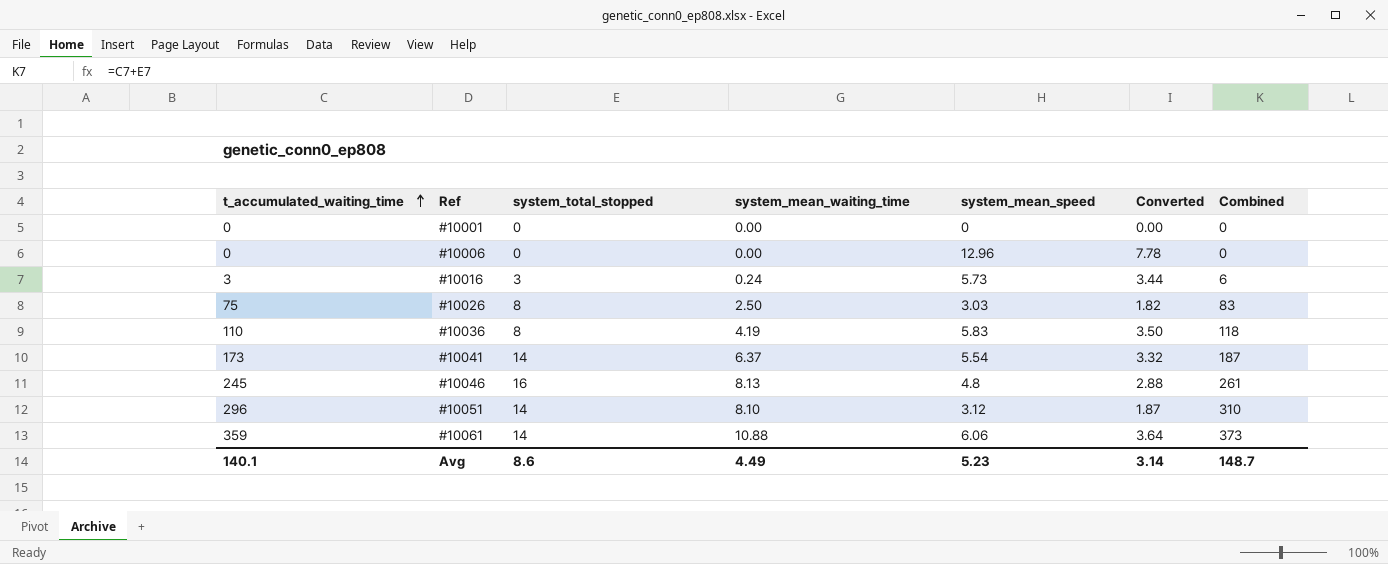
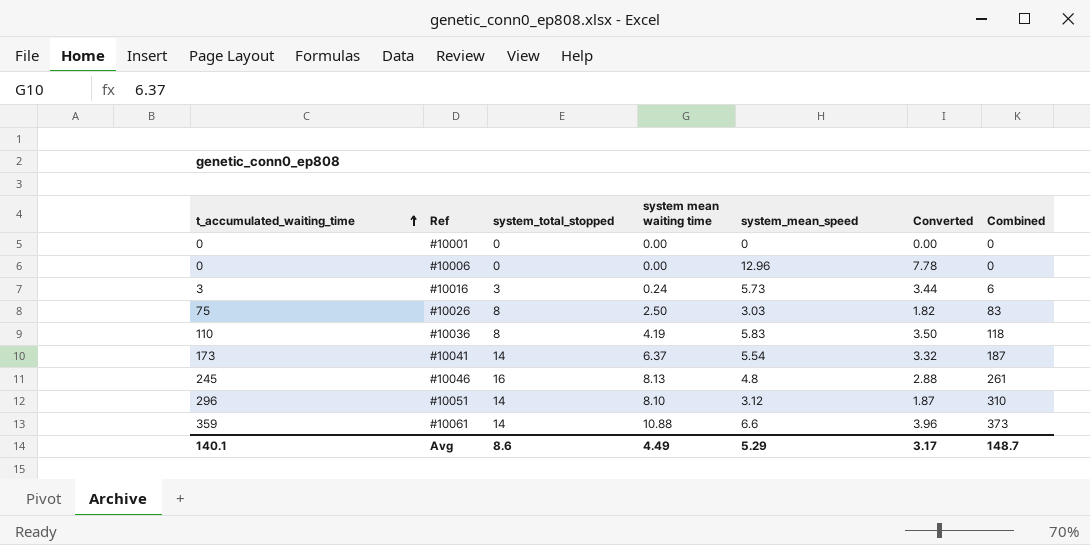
column name: system_mean_waiting_time -> system mean waiting time
#10061 | system_mean_speed: 6.06 -> 6.6
#10061 | Converted: 3.64 -> 3.96
Avg | system_mean_speed: 5.23 -> 5.29
Avg | Converted: 3.14 -> 3.17

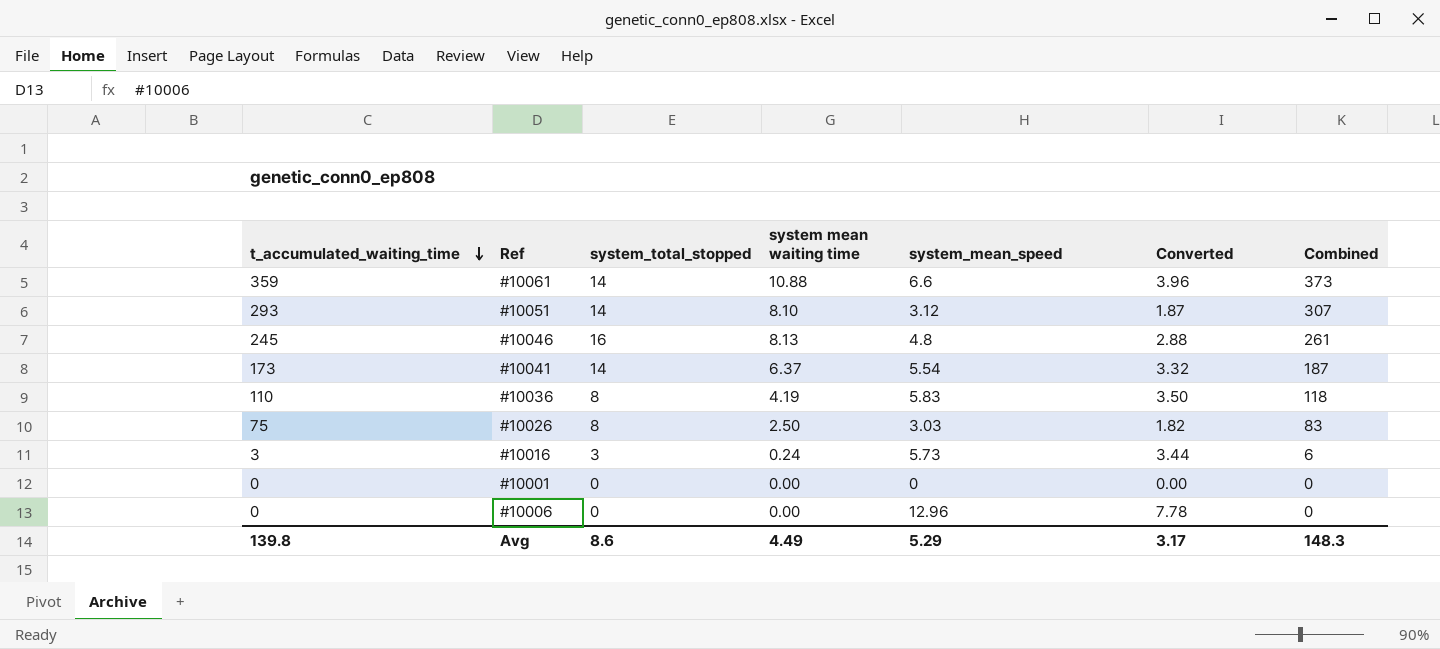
row order: t_accumulated_waiting_time ascending -> t_accumulated_waiting_time descending
#10051 | t_accumulated_waiting_time: 296 -> 293
#10051 | Combined: 310 -> 307
Avg | t_accumulated_waiting_time: 140.1 -> 139.8
Avg | Combined: 148.7 -> 148.3

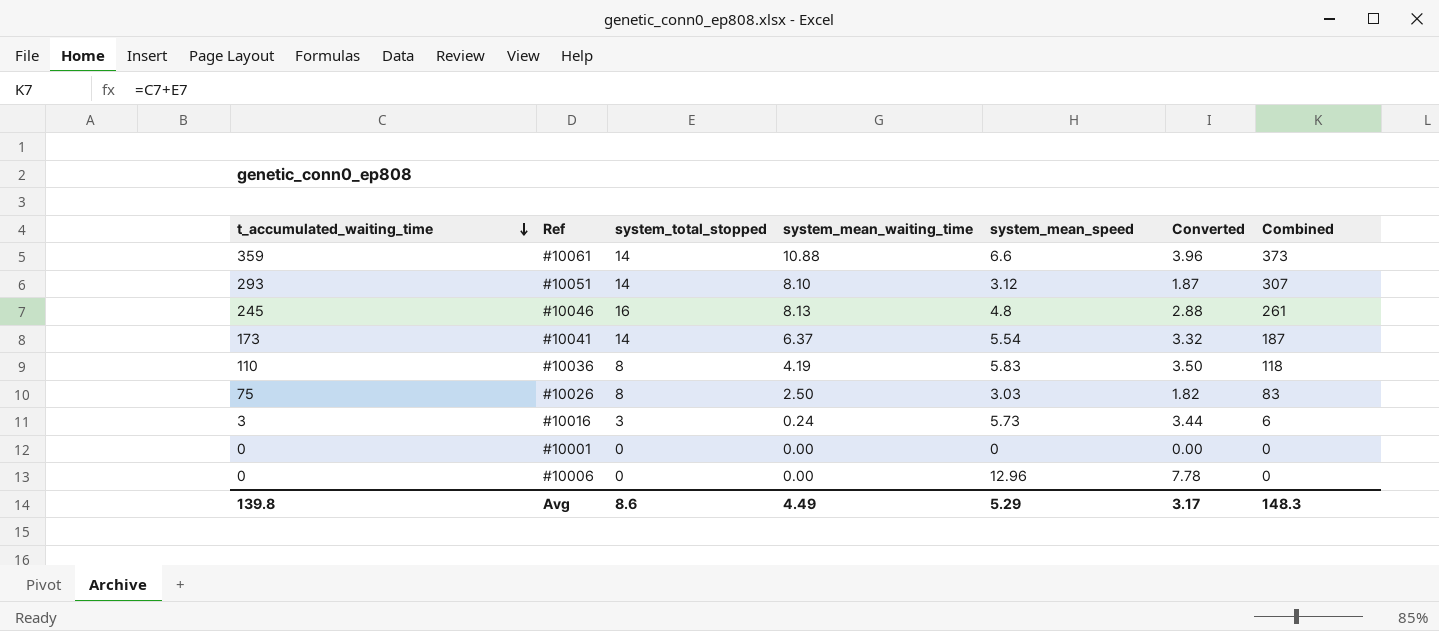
column name: system mean waiting time -> system_mean_waiting_time

